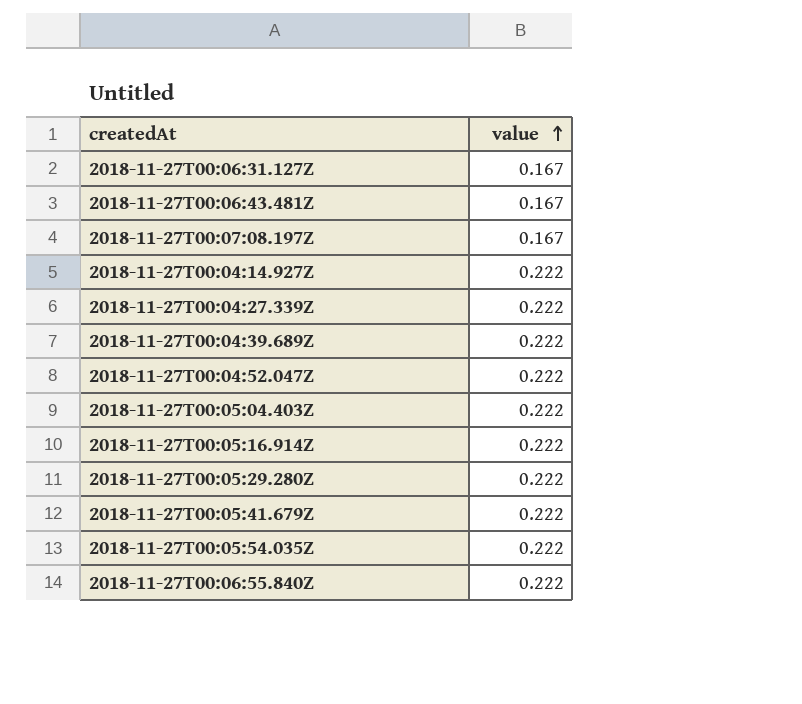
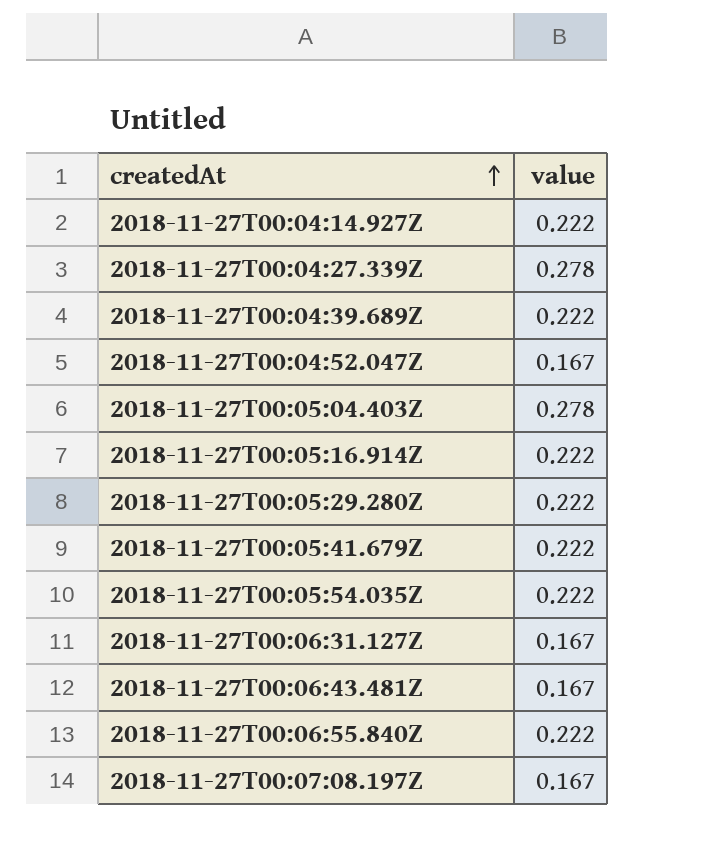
row order: value ascending -> createdAt ascending
2018-11-27T00:04:27.339Z | value: 0.222 -> 0.278
2018-11-27T00:04:52.047Z | value: 0.222 -> 0.167
2018-11-27T00:05:04.403Z | value: 0.222 -> 0.278

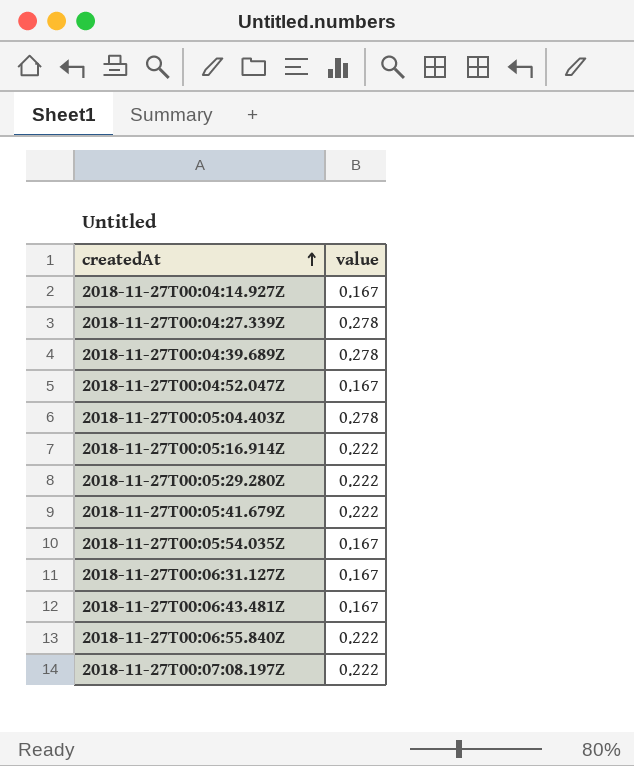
2018-11-27T00:04:14.927Z | value: 0.222 -> 0.167
2018-11-27T00:04:39.689Z | value: 0.222 -> 0.278
2018-11-27T00:05:54.035Z | value: 0.222 -> 0.167
2018-11-27T00:07:08.197Z | value: 0.167 -> 0.222

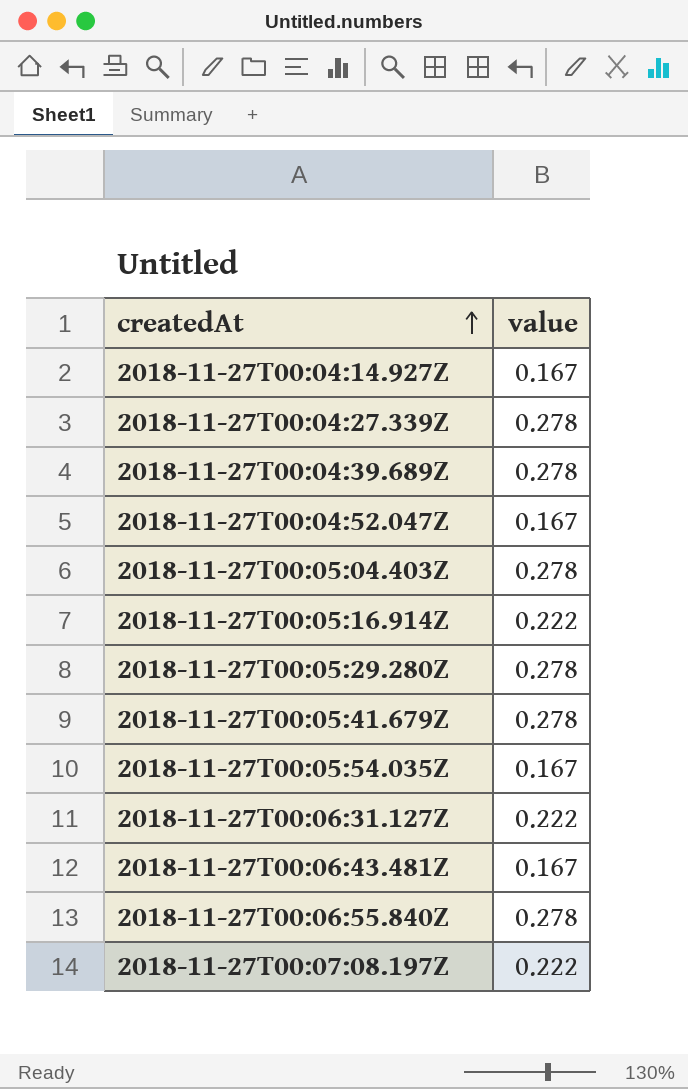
2018-11-27T00:05:29.280Z | value: 0.222 -> 0.278
2018-11-27T00:05:41.679Z | value: 0.222 -> 0.278
2018-11-27T00:06:31.127Z | value: 0.167 -> 0.222
2018-11-27T00:06:55.840Z | value: 0.222 -> 0.278

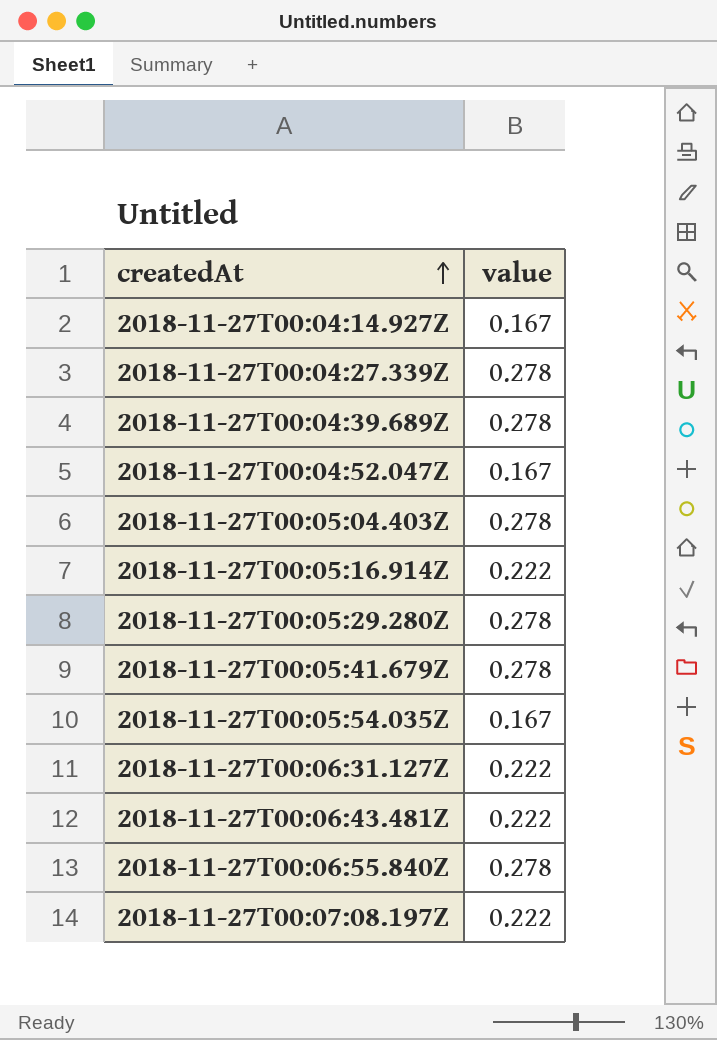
2018-11-27T00:06:43.481Z | value: 0.167 -> 0.222

